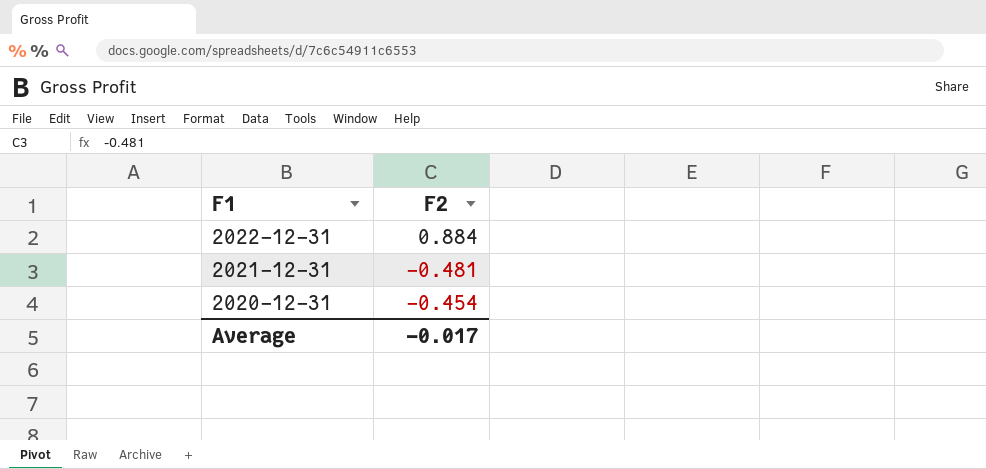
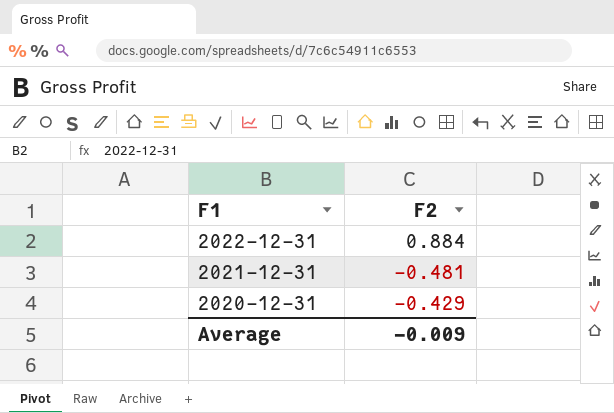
2020-12-31 | F2: -0.454 -> -0.429
Average | F2: -0.017 -> -0.009

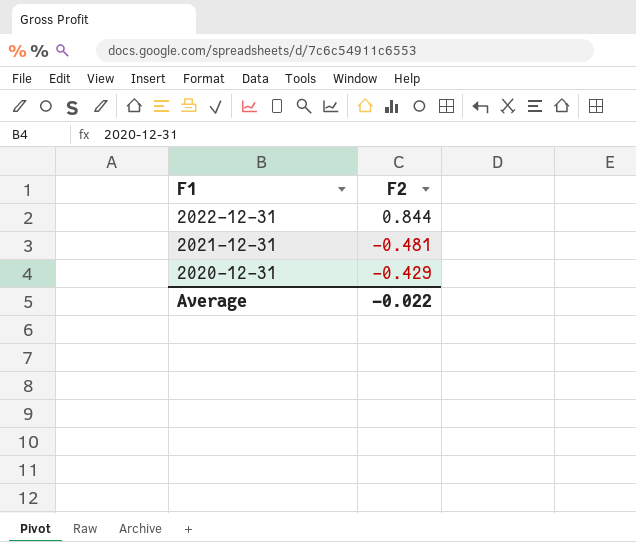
2022-12-31 | F2: 0.884 -> 0.844
Average | F2: -0.009 -> -0.022

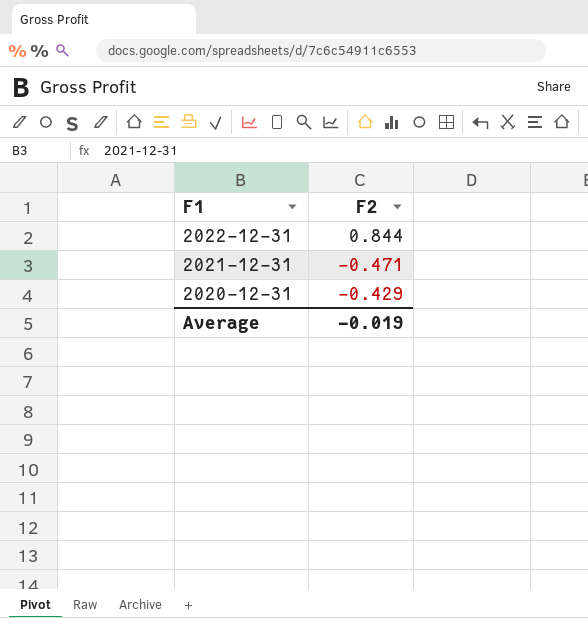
2021-12-31 | F2: -0.481 -> -0.471
Average | F2: -0.022 -> -0.019

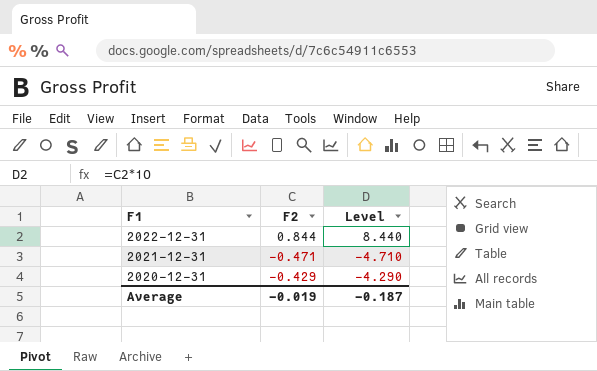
column Level | formula: none -> [F2] * 10

